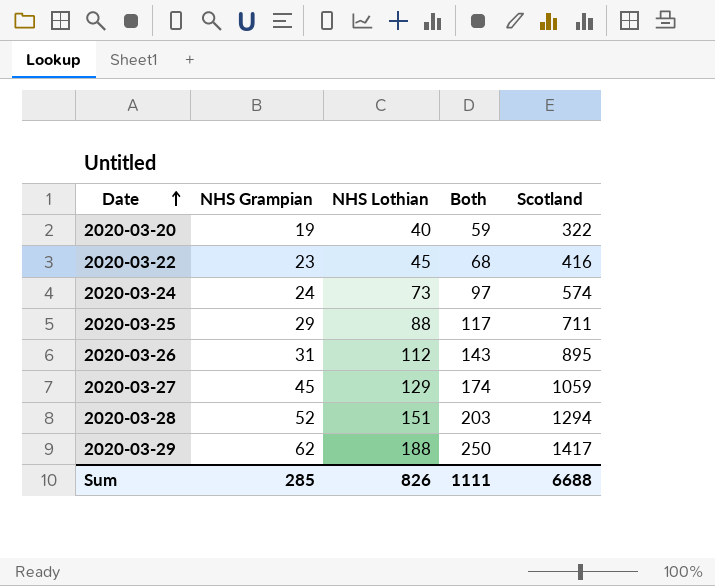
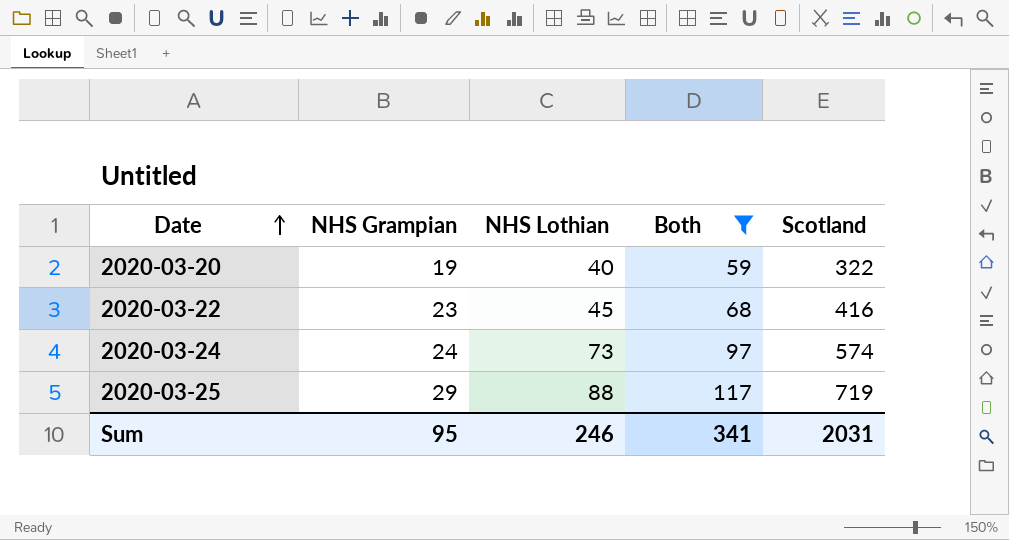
filter: none -> Both <= 117
2020-03-25 | Scotland: 711 -> 719
Sum | NHS Grampian: 285 -> 95
Sum | NHS Lothian: 826 -> 246
Sum | Both: 1111 -> 341
Sum | Scotland: 6688 -> 2031

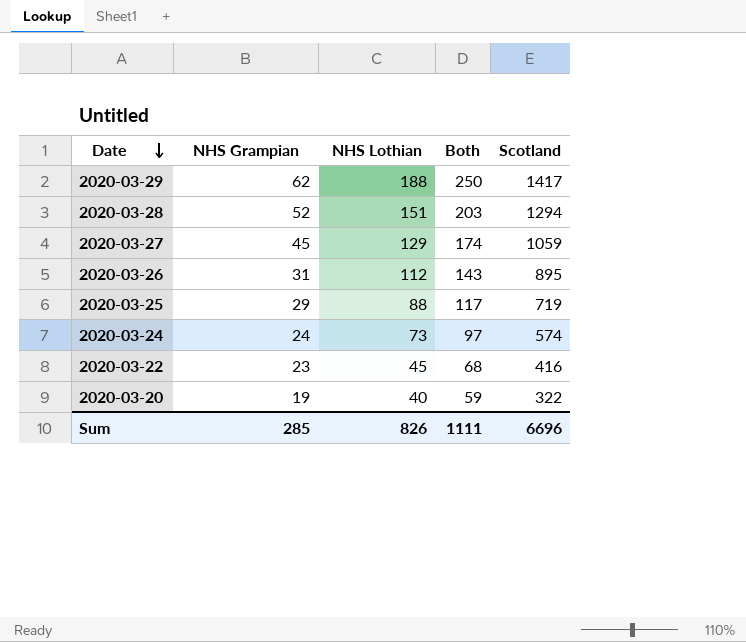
filter: Both <= 117 -> none
row order: Date ascending -> Date descending
Sum | NHS Grampian: 95 -> 285
Sum | NHS Lothian: 246 -> 826
Sum | Both: 341 -> 1111
Sum | Scotland: 2031 -> 6696

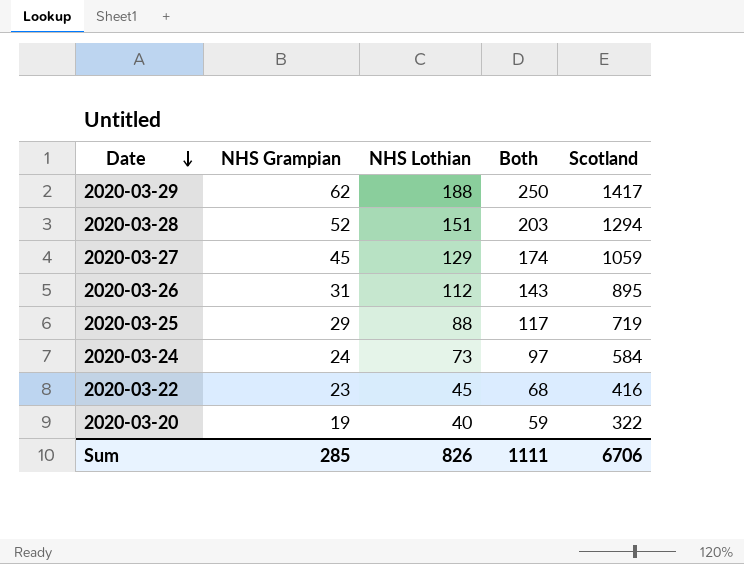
2020-03-24 | Scotland: 574 -> 584
Sum | Scotland: 6696 -> 6706

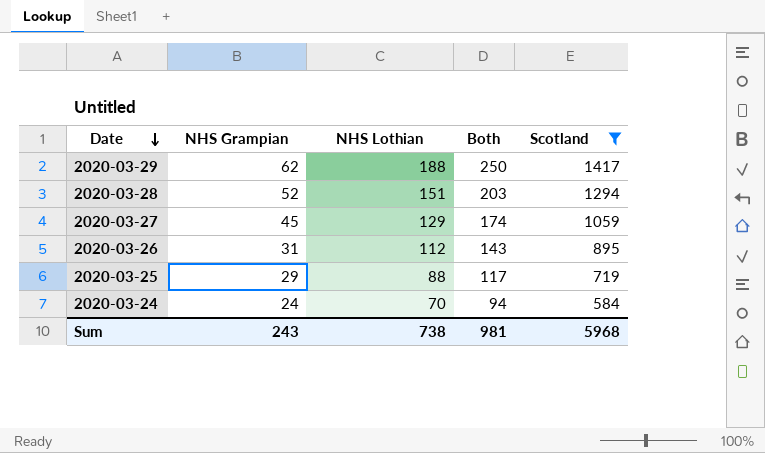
filter: none -> Scotland >= 584
2020-03-24 | NHS Lothian: 73 -> 70
2020-03-24 | Both: 97 -> 94
Sum | NHS Grampian: 285 -> 243
Sum | NHS Lothian: 826 -> 738
Sum | Both: 1111 -> 981
Sum | Scotland: 6706 -> 5968

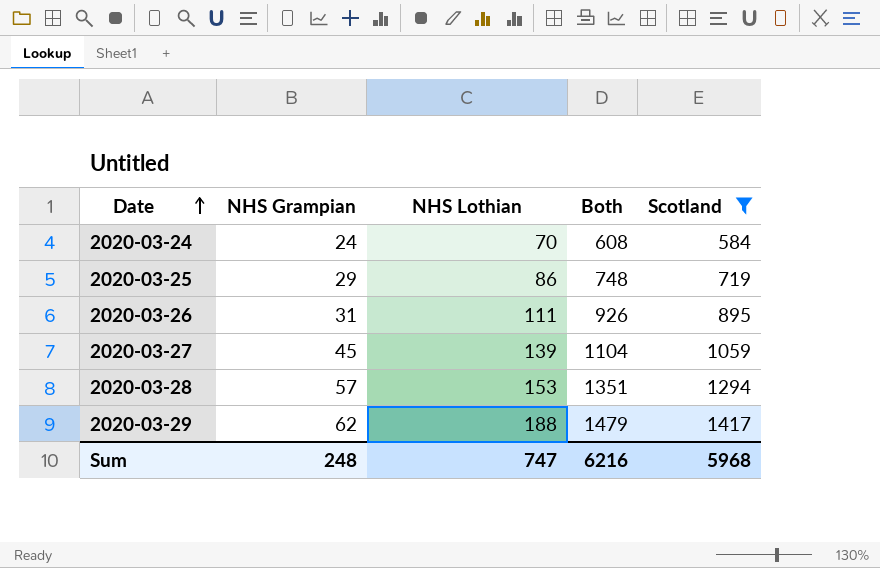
row order: Date descending -> Date ascending
column Both | formula: [NHS Grampian] + [NHS Lothian] -> [NHS Grampian] + [Scotland]
2020-03-25 | NHS Lothian: 88 -> 86
2020-03-26 | NHS Lothian: 112 -> 111
2020-03-27 | NHS Lothian: 129 -> 139
2020-03-28 | NHS Grampian: 52 -> 57
2020-03-28 | NHS Lothian: 151 -> 153
Sum | NHS Grampian: 243 -> 248
Sum | NHS Lothian: 738 -> 747
Sum | Both: 981 -> 6216

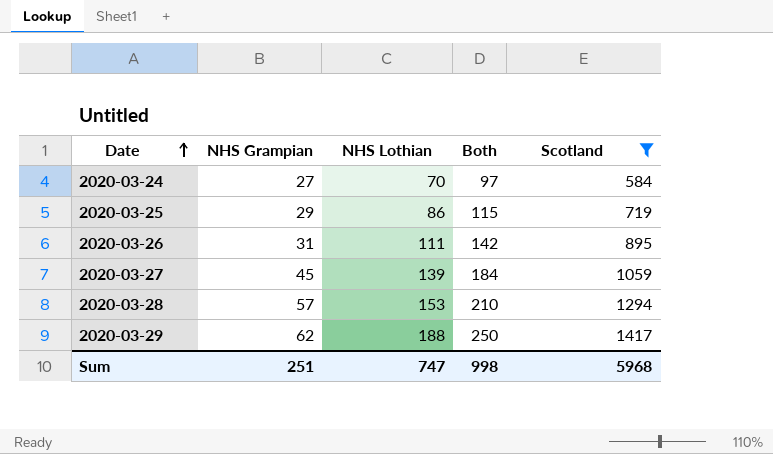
column Both | formula: [NHS Grampian] + [Scotland] -> [NHS Grampian] + [NHS Lothian]
2020-03-24 | NHS Grampian: 24 -> 27
Sum | NHS Grampian: 248 -> 251
Sum | Both: 6216 -> 998

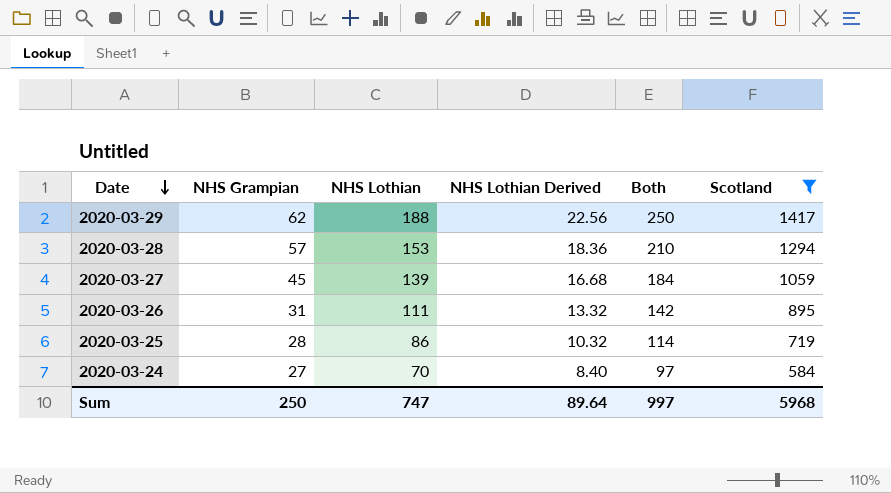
row order: Date ascending -> Date descending
column NHS Lothian Derived | formula: none -> [NHS Lothian] * 0.12
2020-03-25 | NHS Grampian: 29 -> 28
2020-03-25 | Both: 115 -> 114
Sum | NHS Grampian: 251 -> 250
Sum | Both: 998 -> 997

